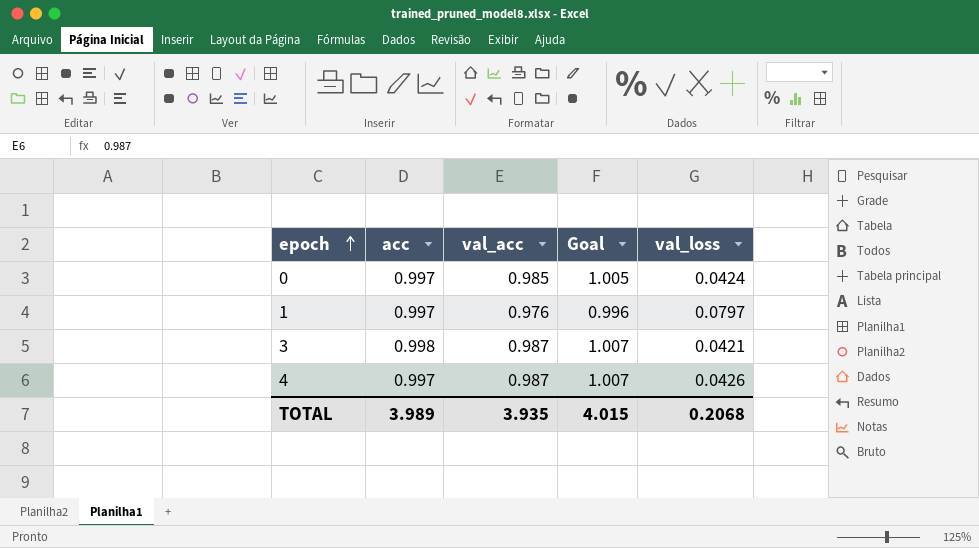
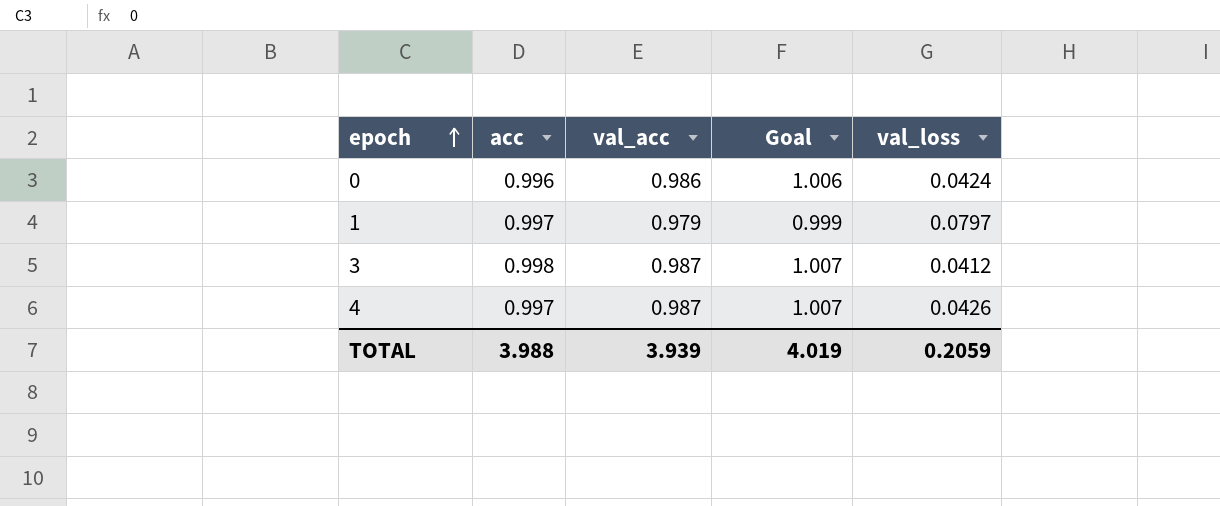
0 | acc: 0.997 -> 0.996
0 | val_acc: 0.985 -> 0.986
0 | Goal: 1.005 -> 1.006
1 | val_acc: 0.976 -> 0.979
1 | Goal: 0.996 -> 0.999
3 | val_loss: 0.0421 -> 0.0412
TOTAL | acc: 3.989 -> 3.988
TOTAL | val_acc: 3.935 -> 3.939
TOTAL | Goal: 4.015 -> 4.019
TOTAL | val_loss: 0.2068 -> 0.2059

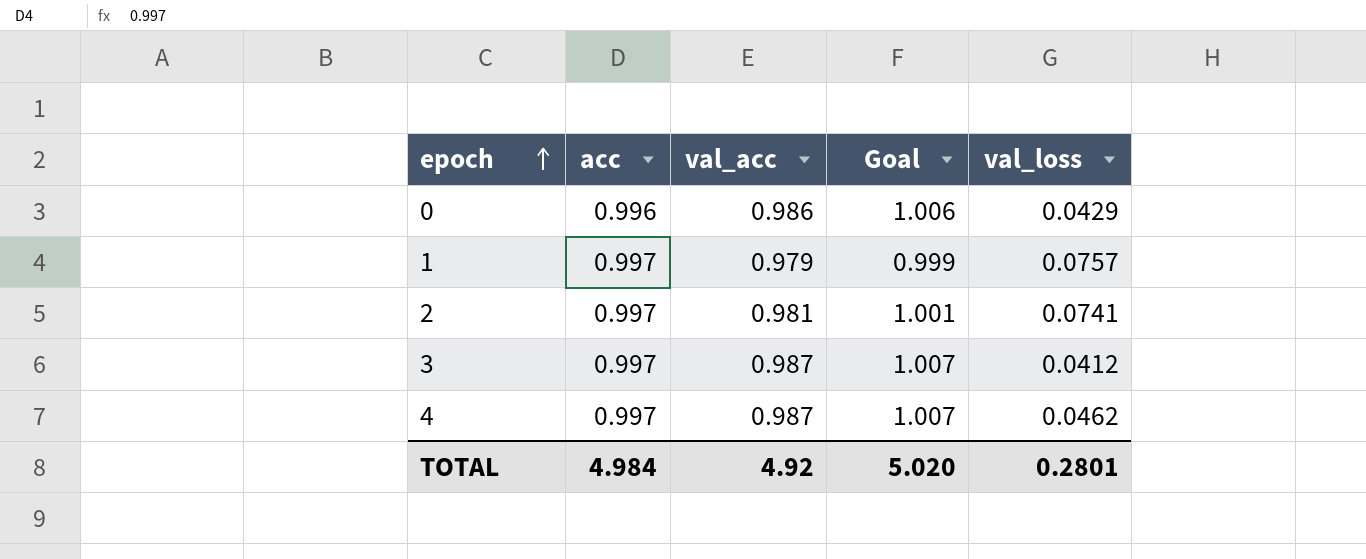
0 | val_loss: 0.0424 -> 0.0429
1 | val_loss: 0.0797 -> 0.0757
row 2: none -> 0.997 | 0.981 | 1.001 | 0.0741
3 | acc: 0.998 -> 0.997
4 | val_loss: 0.0426 -> 0.0462
TOTAL | acc: 3.988 -> 4.984
TOTAL | val_acc: 3.939 -> 4.92
TOTAL | Goal: 4.019 -> 5.020
TOTAL | val_loss: 0.2059 -> 0.2801

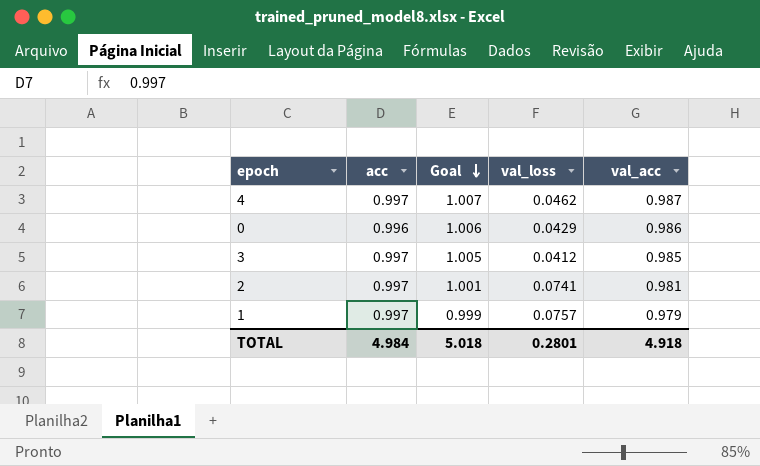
row order: epoch ascending -> Goal descending
column val_acc | position: 3 -> 5
3 | Goal: 1.007 -> 1.005
3 | val_acc: 0.987 -> 0.985
TOTAL | Goal: 5.020 -> 5.018
TOTAL | val_acc: 4.92 -> 4.918

